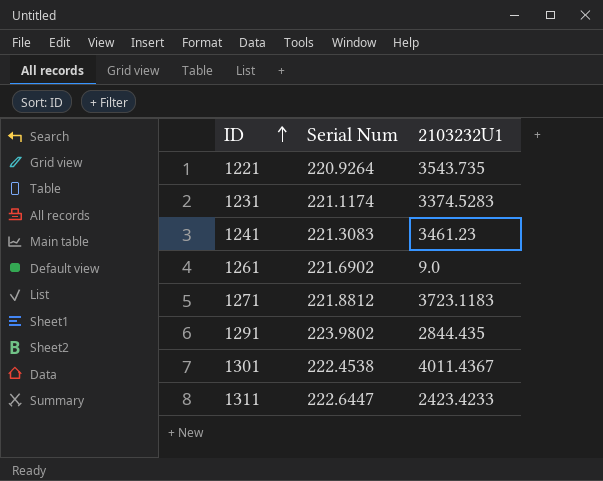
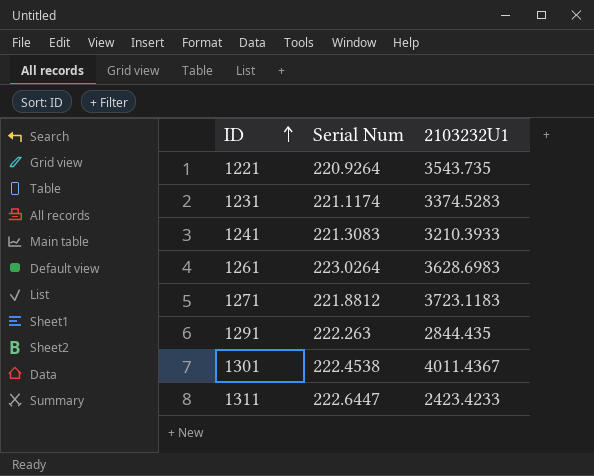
1241 | 2103232U1: 3461.23 -> 3210.3933
1261 | Serial Num: 221.6902 -> 223.0264
1261 | 2103232U1: 9.0 -> 3628.6983
1291 | Serial Num: 223.9802 -> 222.263

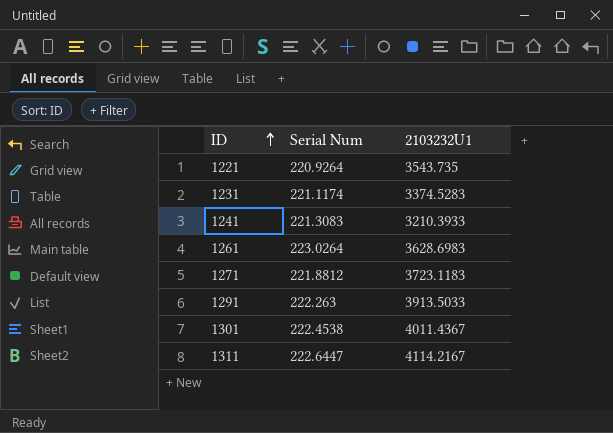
1291 | 2103232U1: 2844.435 -> 3913.5033
1311 | 2103232U1: 2423.4233 -> 4114.2167

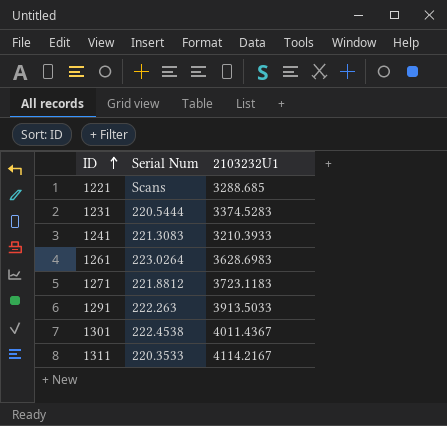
1221 | Serial Num: 220.9264 -> Scans
1221 | 2103232U1: 3543.735 -> 3288.685
1231 | Serial Num: 221.1174 -> 220.5444
1311 | Serial Num: 222.6447 -> 220.3533

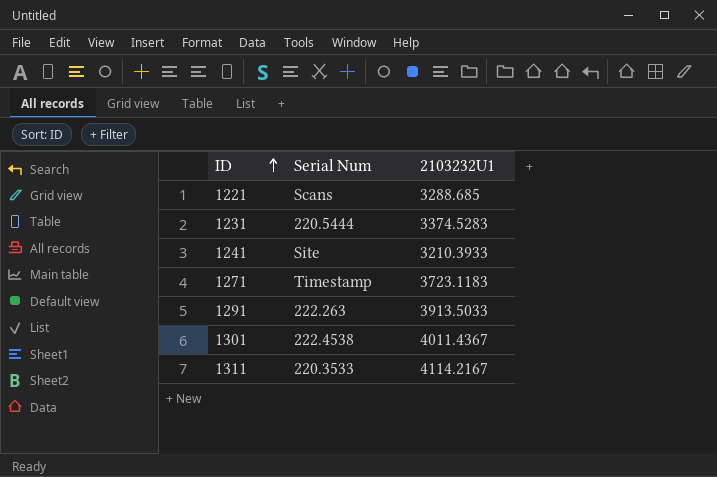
row 1261: 223.0264 | 3628.6983 -> none
1241 | Serial Num: 221.3083 -> Site
1271 | Serial Num: 221.8812 -> Timestamp

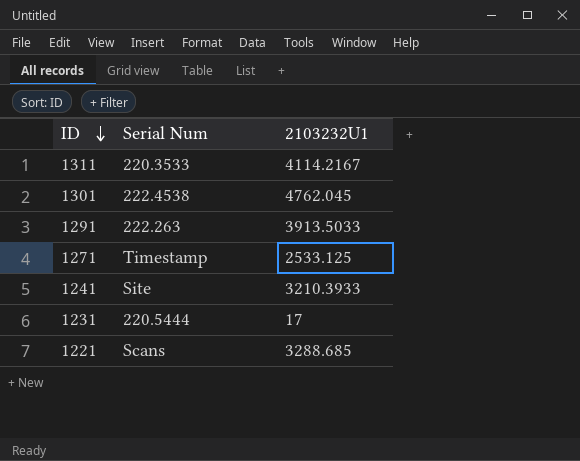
row order: ID ascending -> ID descending
1301 | 2103232U1: 4011.4367 -> 4762.045
1271 | 2103232U1: 3723.1183 -> 2533.125
1231 | 2103232U1: 3374.5283 -> 17

